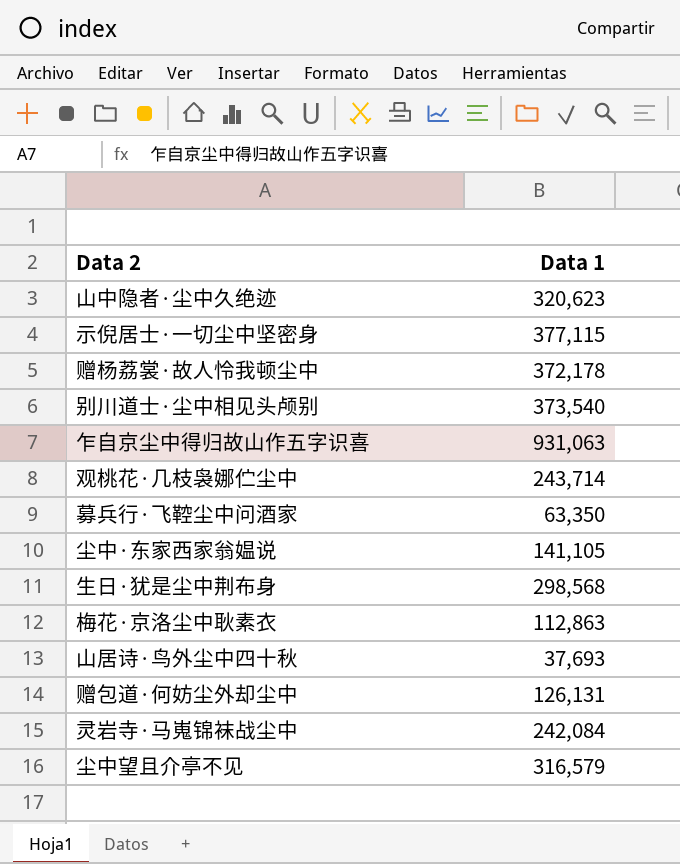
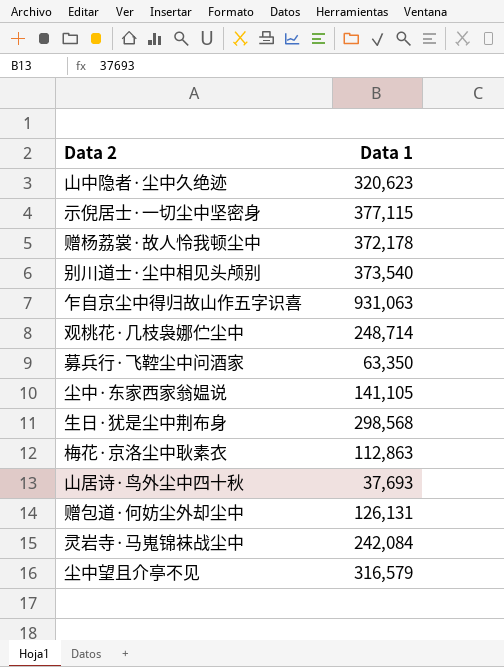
观桃花·几枝袅娜伫尘中 | Data 1: 243,714 -> 248,714

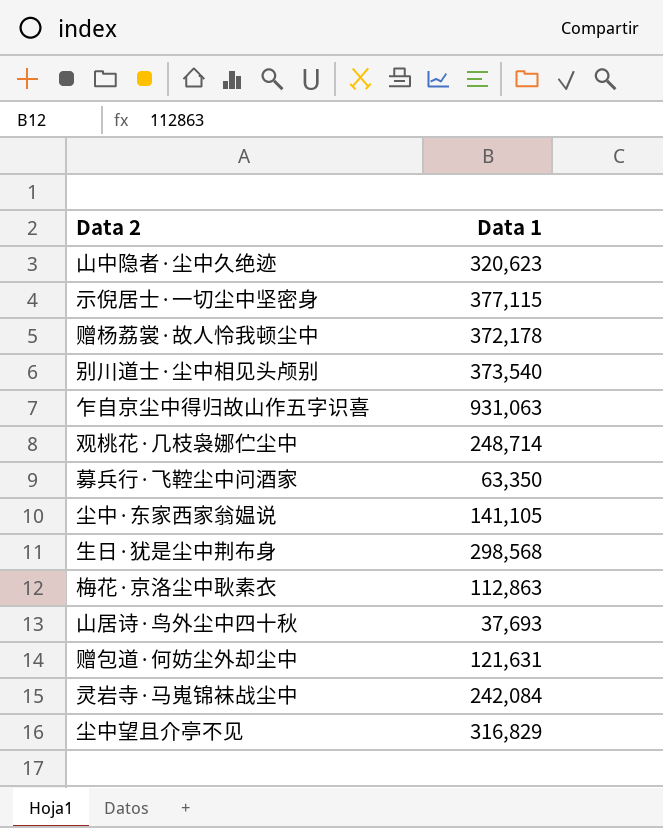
赠包道·何妨尘外却尘中 | Data 1: 126,131 -> 121,631
尘中望且介亭不见 | Data 1: 316,579 -> 316,829

